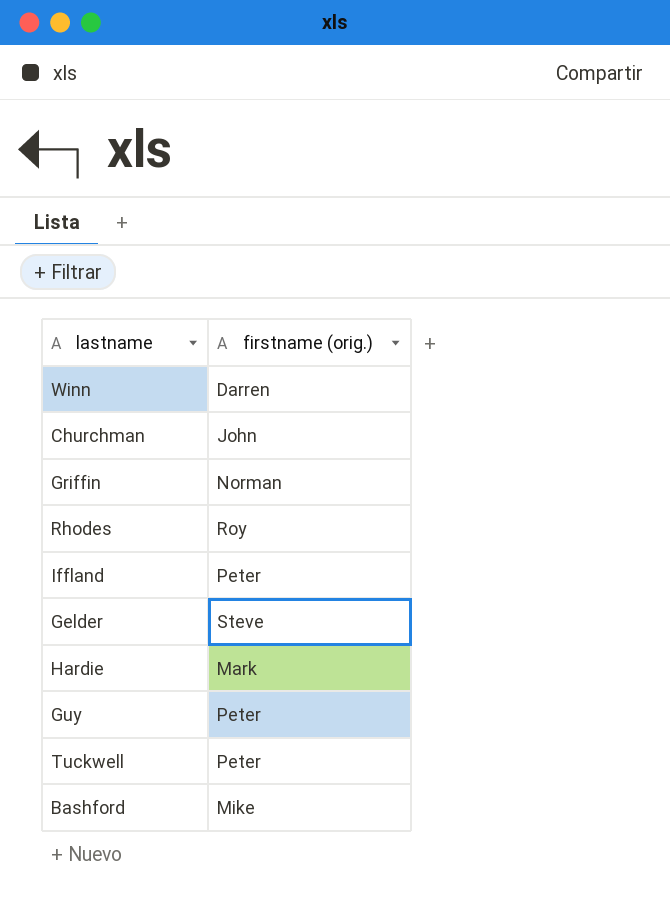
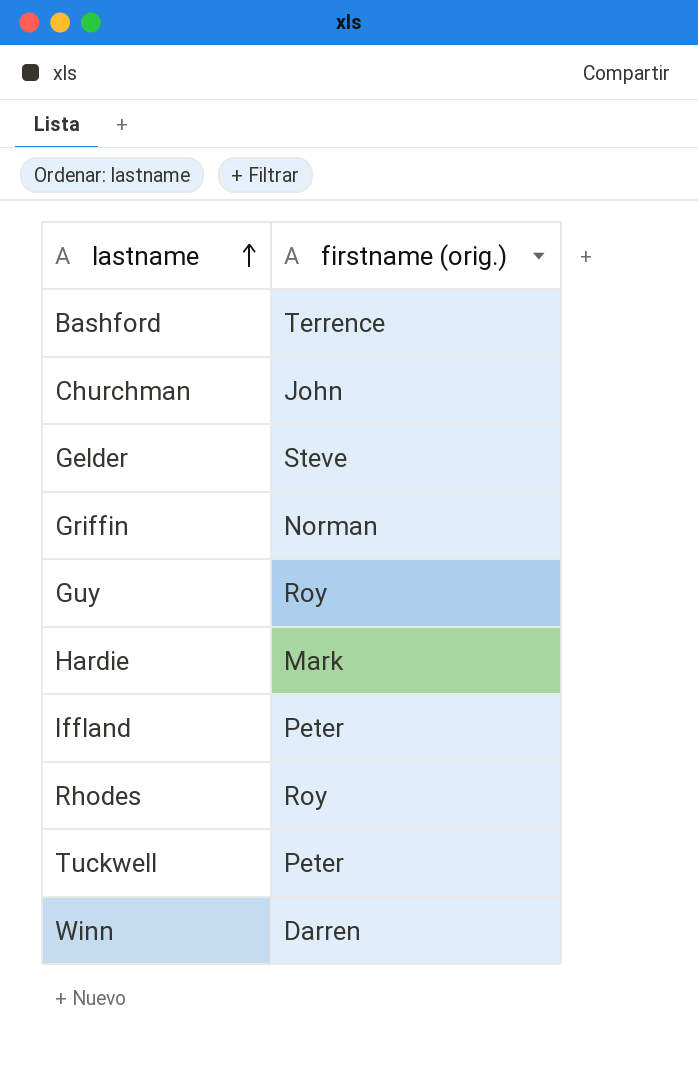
row order: none -> lastname ascending
Bashford | firstname (orig.): Mike -> Terrence
Guy | firstname (orig.): Peter -> Roy

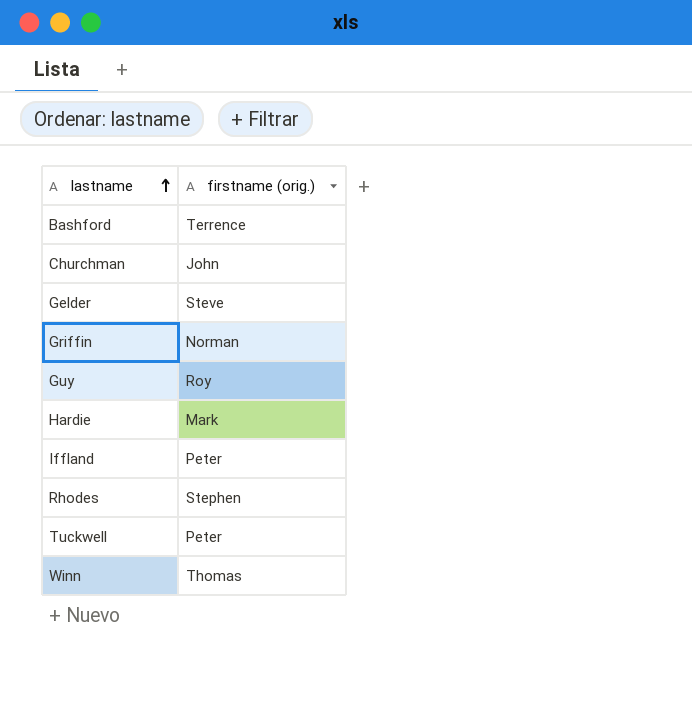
Rhodes | firstname (orig.): Roy -> Stephen
Winn | firstname (orig.): Darren -> Thomas

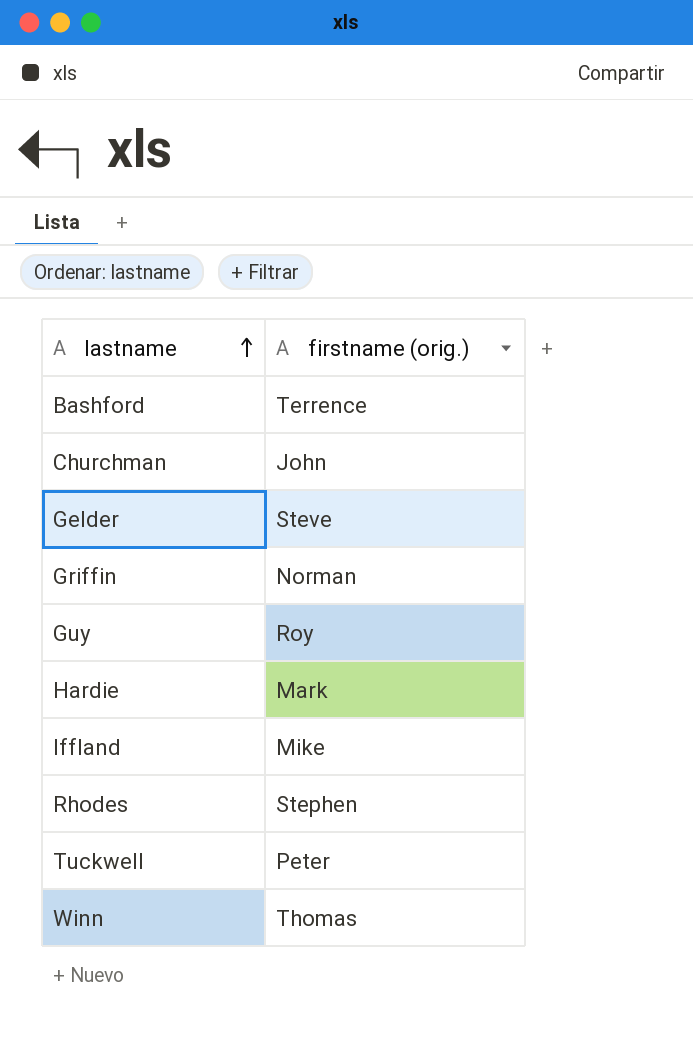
Iffland | firstname (orig.): Peter -> Mike

